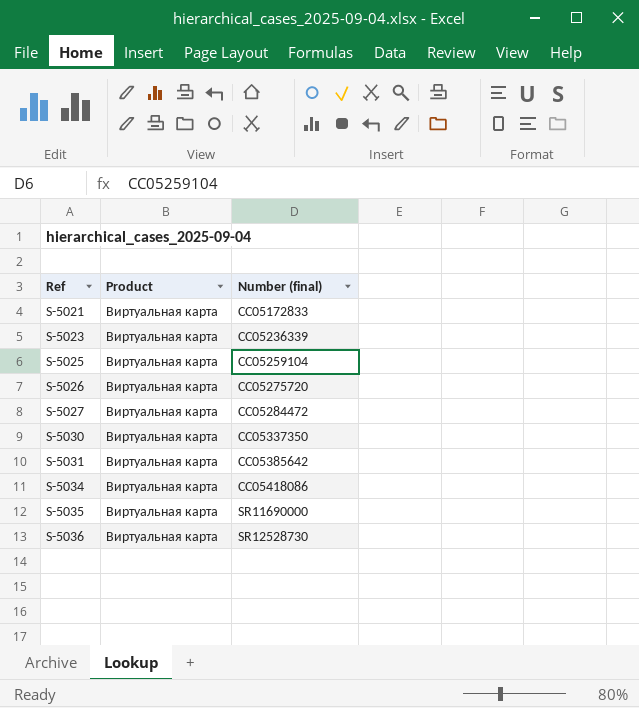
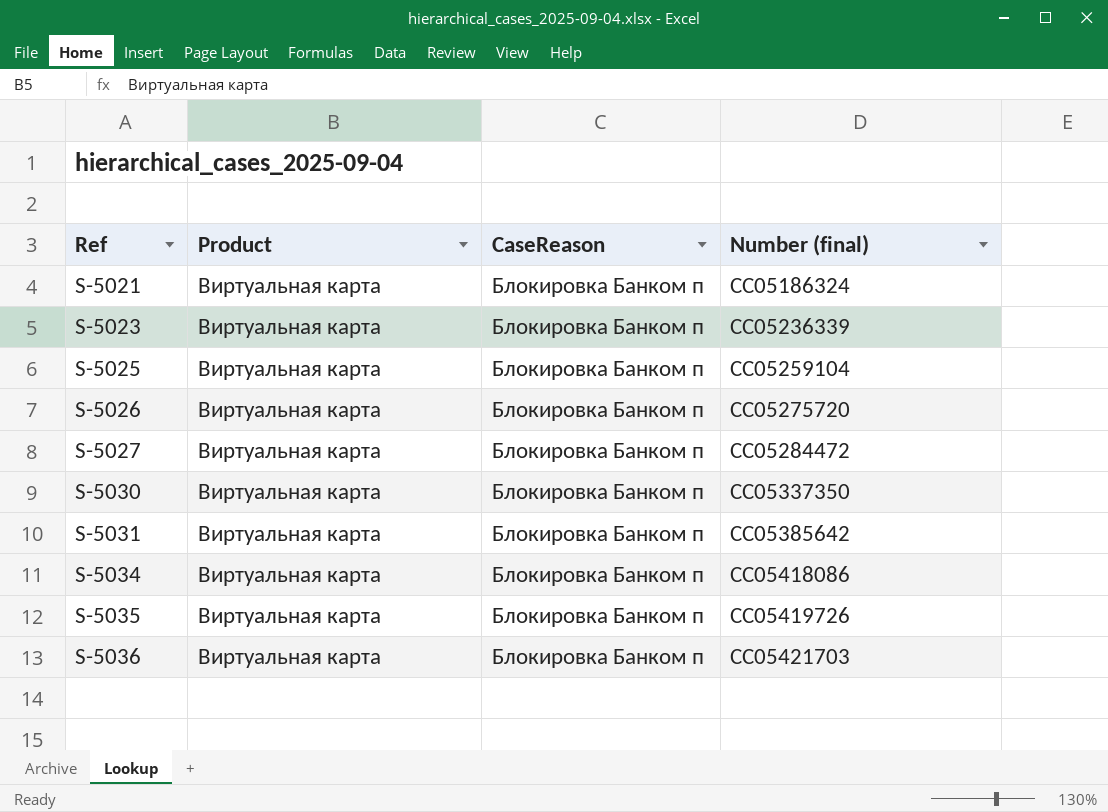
column CaseReason | position: none -> 3
S-5021 | Number (final): CC05172833 -> CC05186324
S-5035 | Number (final): SR11690000 -> CC05419726
S-5036 | Number (final): SR12528730 -> CC05421703

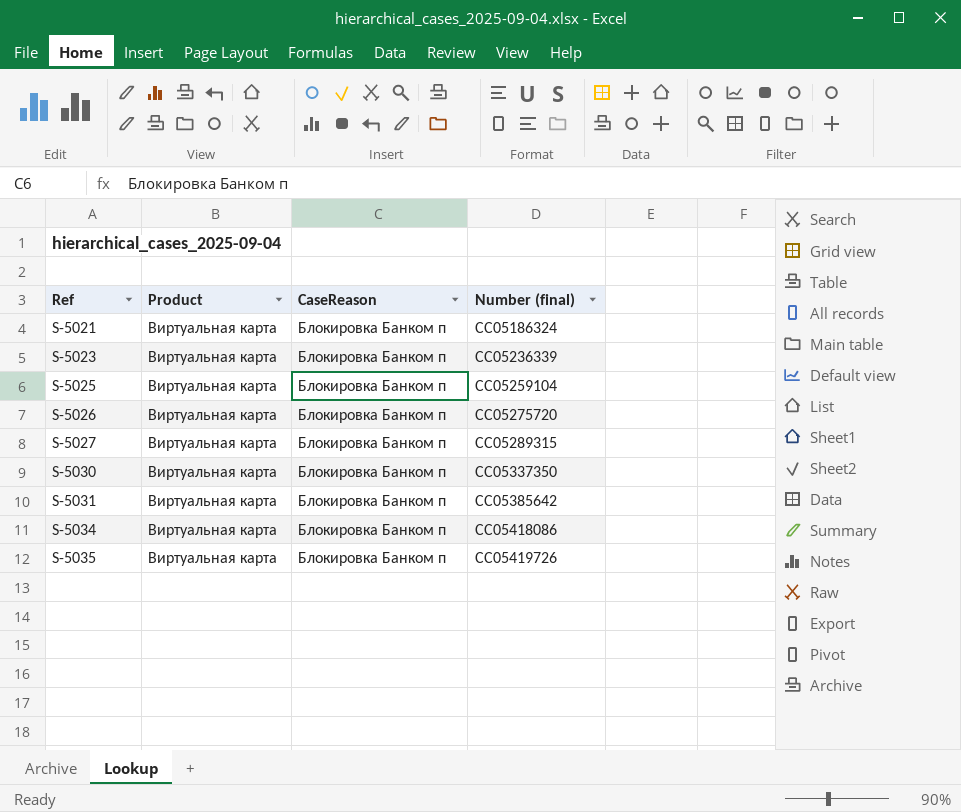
row S-5036: Виртуальная карта | Блокировка Банком п | CC05421703 -> none
S-5027 | Number (final): CC05284472 -> CC05289315

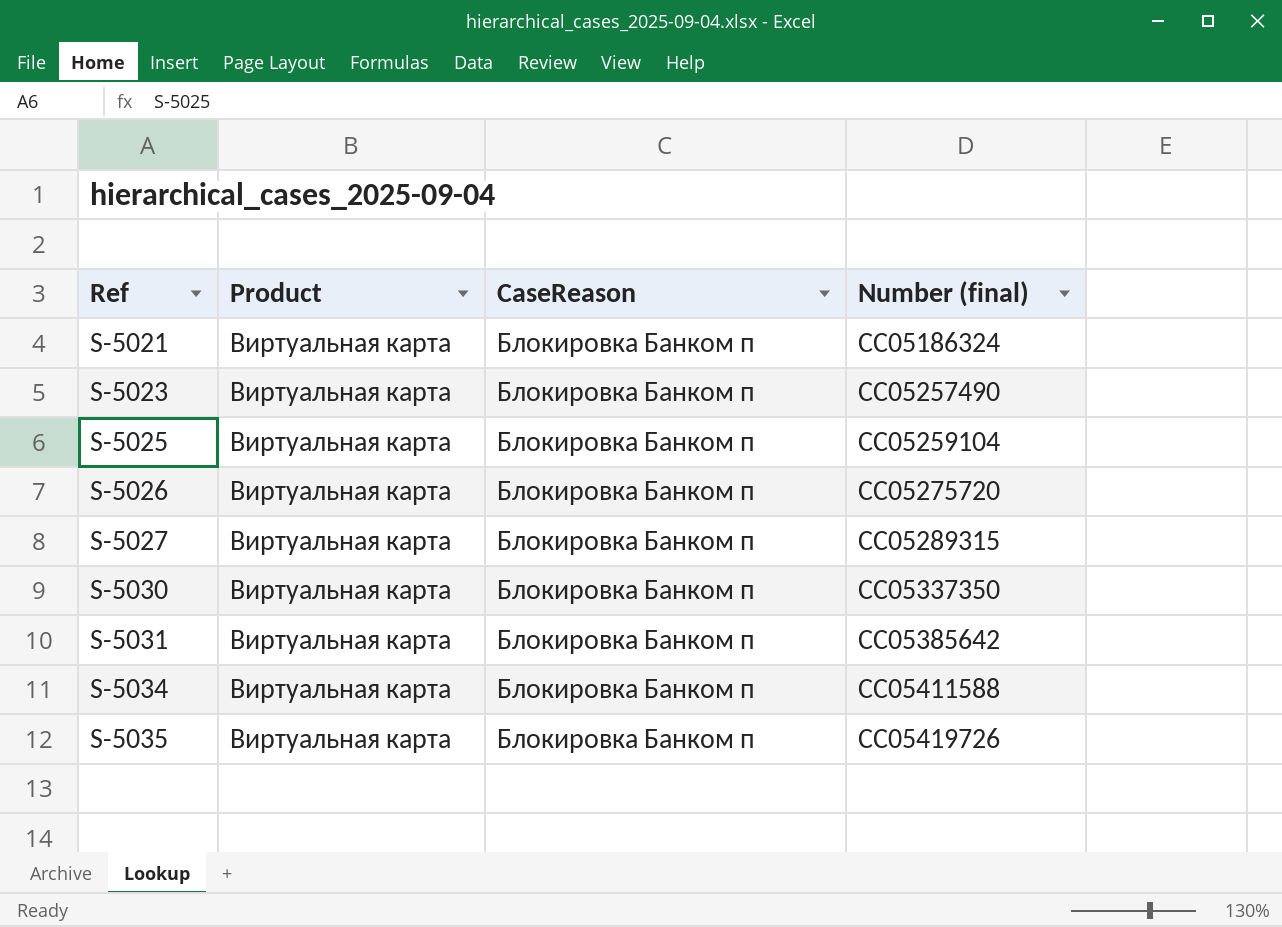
S-5023 | Number (final): CC05236339 -> CC05257490
S-5034 | Number (final): CC05418086 -> CC05411588

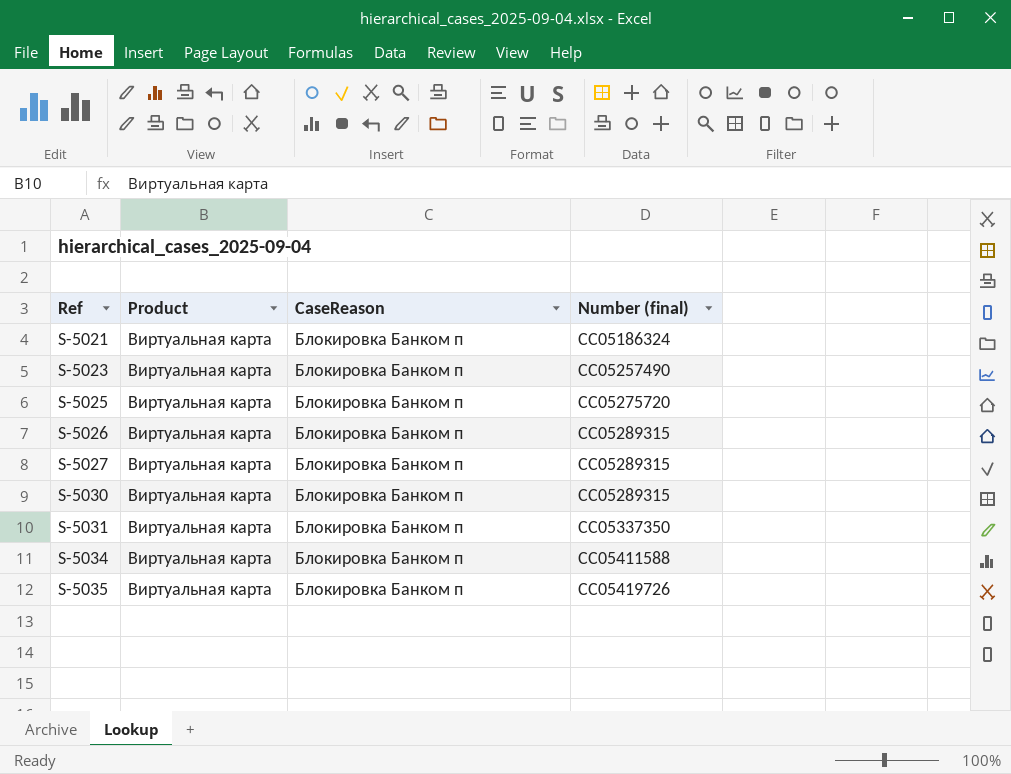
S-5025 | Number (final): CC05259104 -> CC05275720
S-5026 | Number (final): CC05275720 -> CC05289315
S-5030 | Number (final): CC05337350 -> CC05289315
S-5031 | Number (final): CC05385642 -> CC05337350

